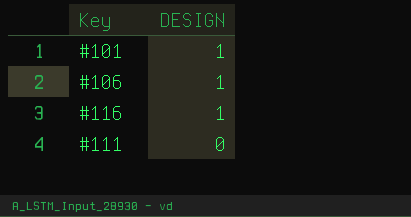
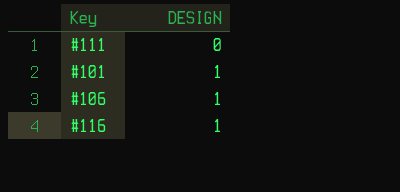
row order: DESIGN descending -> DESIGN ascending

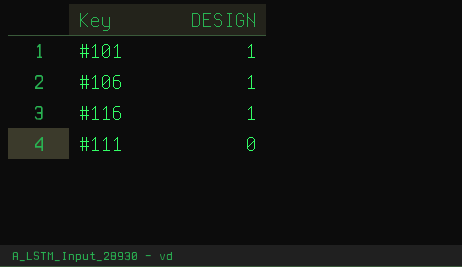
row order: DESIGN ascending -> DESIGN descending

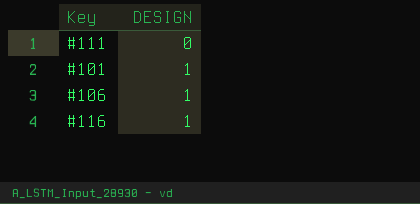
row order: DESIGN descending -> DESIGN ascending

